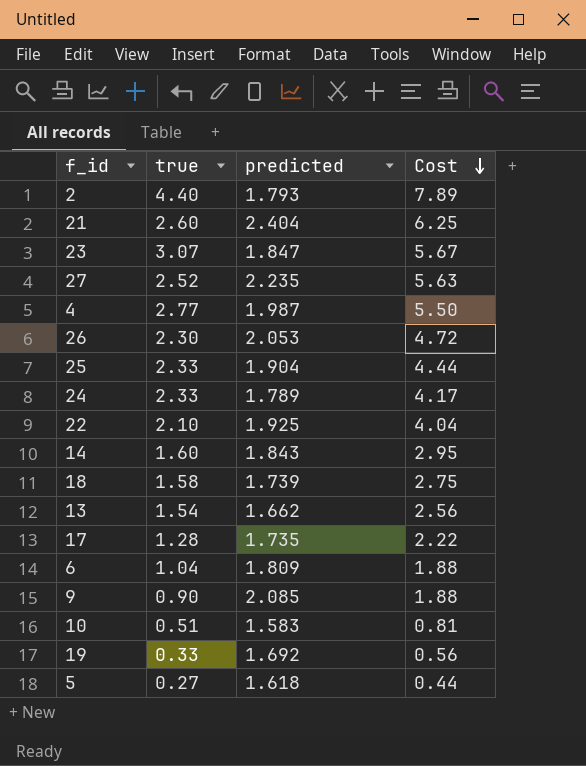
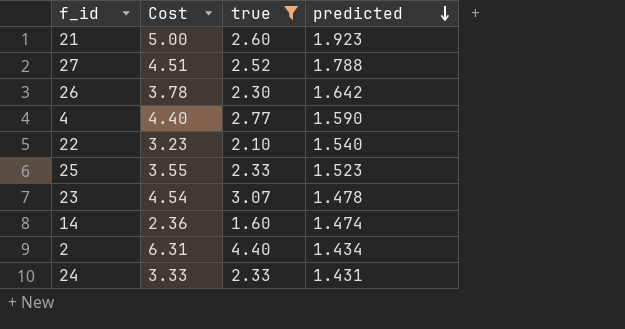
filter: none -> true >= 1.60
row order: Cost descending -> predicted descending
column Cost | position: 4 -> 2
21 | Cost: 6.25 -> 5.00
21 | predicted: 2.404 -> 1.923
27 | Cost: 5.63 -> 4.51
27 | predicted: 2.235 -> 1.788
26 | Cost: 4.72 -> 3.78
26 | predicted: 2.053 -> 1.642
4 | Cost: 5.50 -> 4.40
4 | predicted: 1.987 -> 1.590
22 | Cost: 4.04 -> 3.23
22 | predicted: 1.925 -> 1.540
25 | Cost: 4.44 -> 3.55
25 | predicted: 1.904 -> 1.523
23 | Cost: 5.67 -> 4.54
23 | predicted: 1.847 -> 1.478
14 | Cost: 2.95 -> 2.36
14 | predicted: 1.843 -> 1.474
2 | Cost: 7.89 -> 6.31
2 | predicted: 1.793 -> 1.434
24 | Cost: 4.17 -> 3.33
24 | predicted: 1.789 -> 1.431

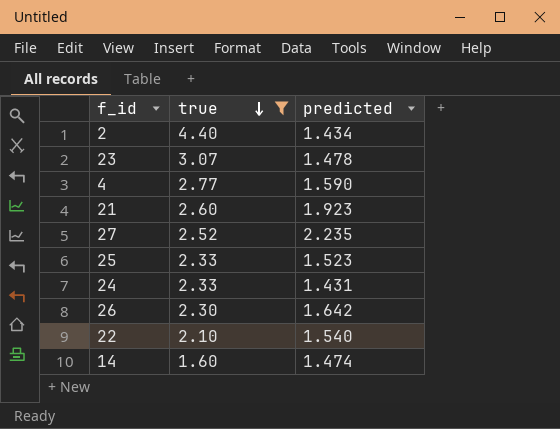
row order: predicted descending -> true descending
column Cost | formula: [true] * [predicted] -> none
27 | predicted: 1.788 -> 2.235

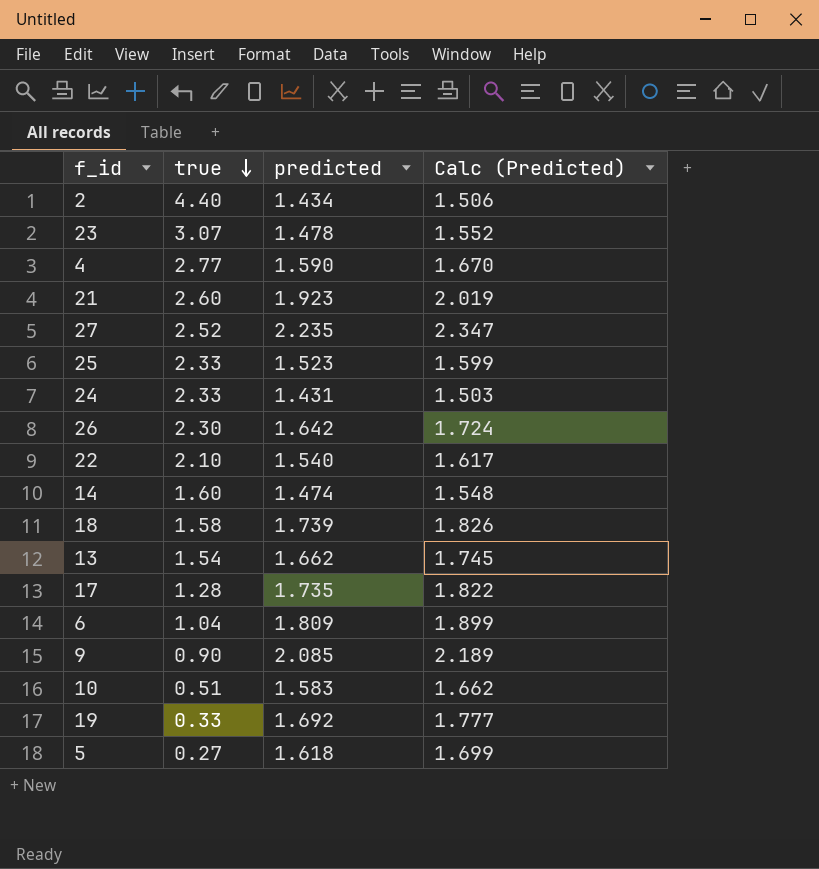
filter: true >= 1.60 -> none
column Calc (Predicted) | formula: none -> [predicted] * 1.05

